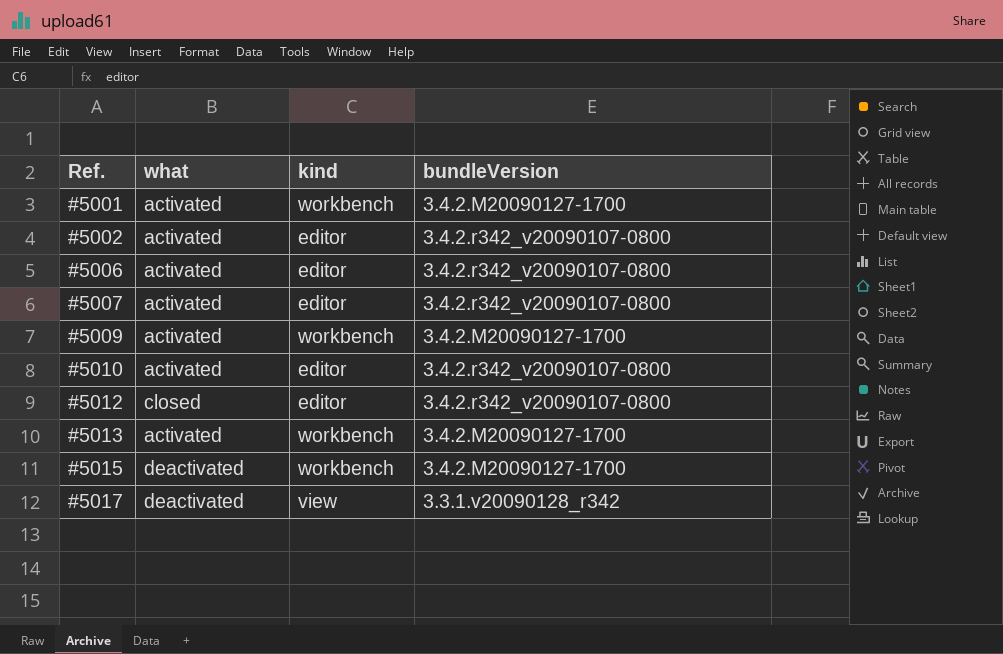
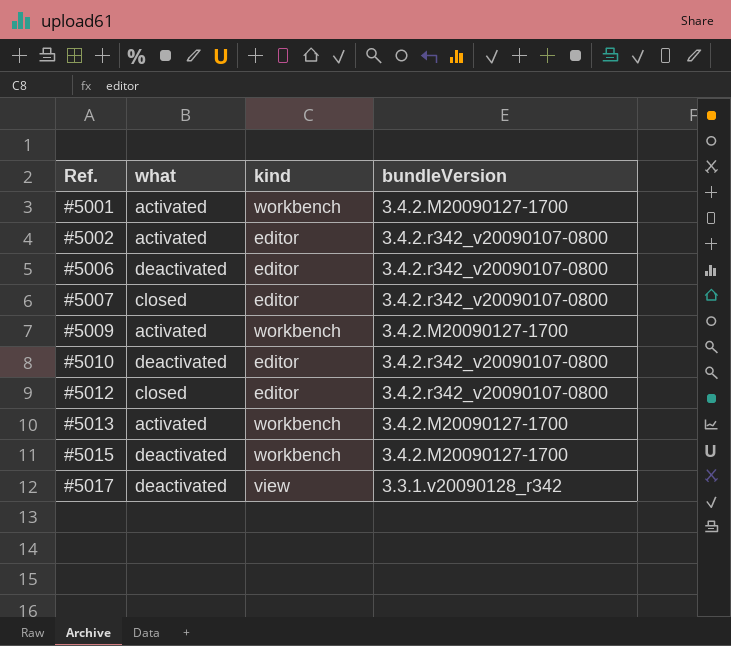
#5006 | what: activated -> deactivated
#5007 | what: activated -> closed
#5010 | what: activated -> deactivated

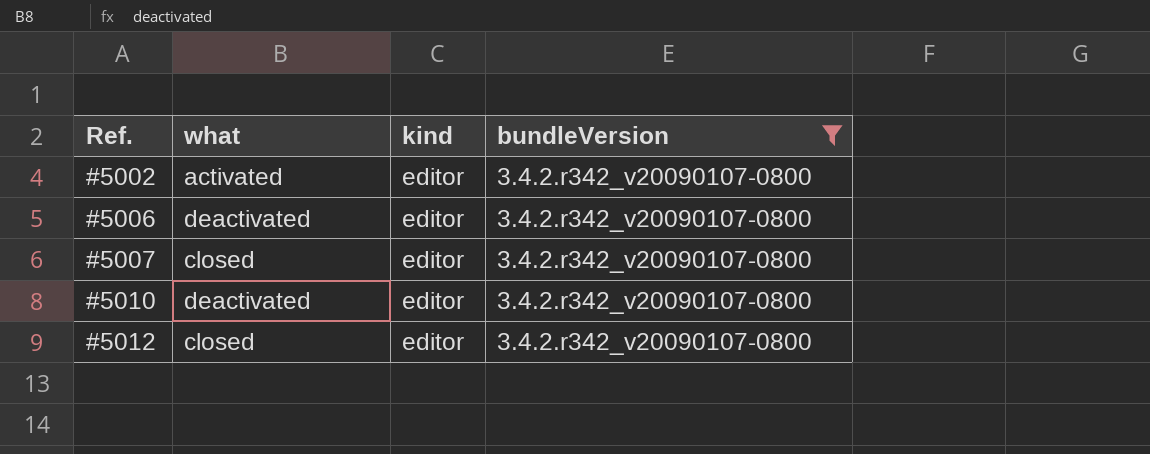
filter: none -> bundleVersion = 3.4.2.r342_v20090107-0800

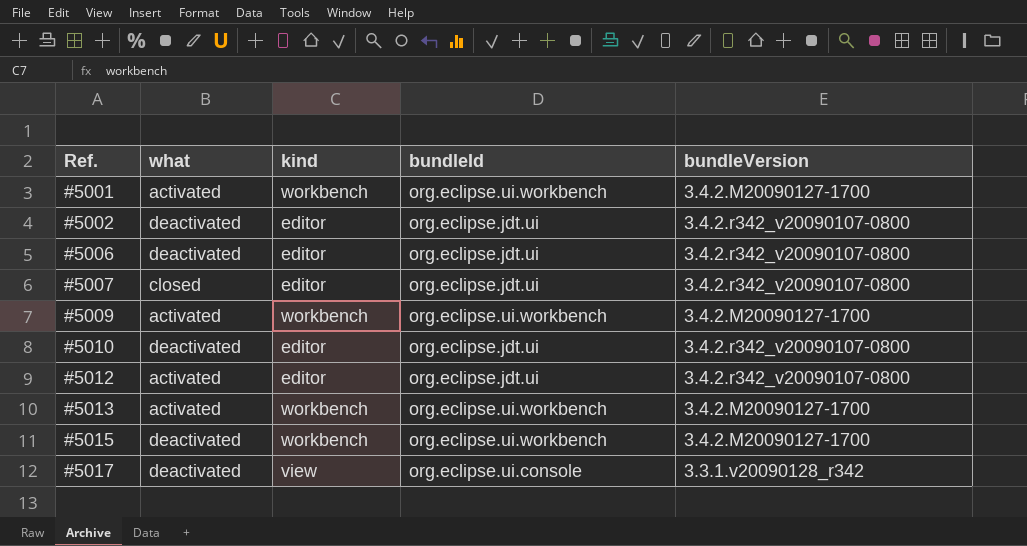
filter: bundleVersion = 3.4.2.r342_v20090107-0800 -> none
column bundleId | position: none -> 4
#5002 | what: activated -> deactivated
#5012 | what: closed -> activated

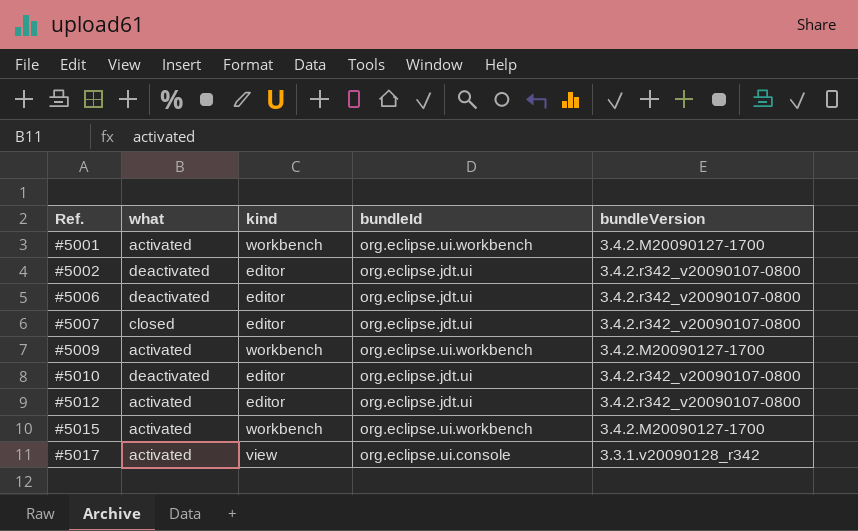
row #5013: activated | workbench | org.eclipse.ui.workbench | 3.4.2.M20090127-1700 -> none
#5015 | what: deactivated -> activated
#5017 | what: deactivated -> activated

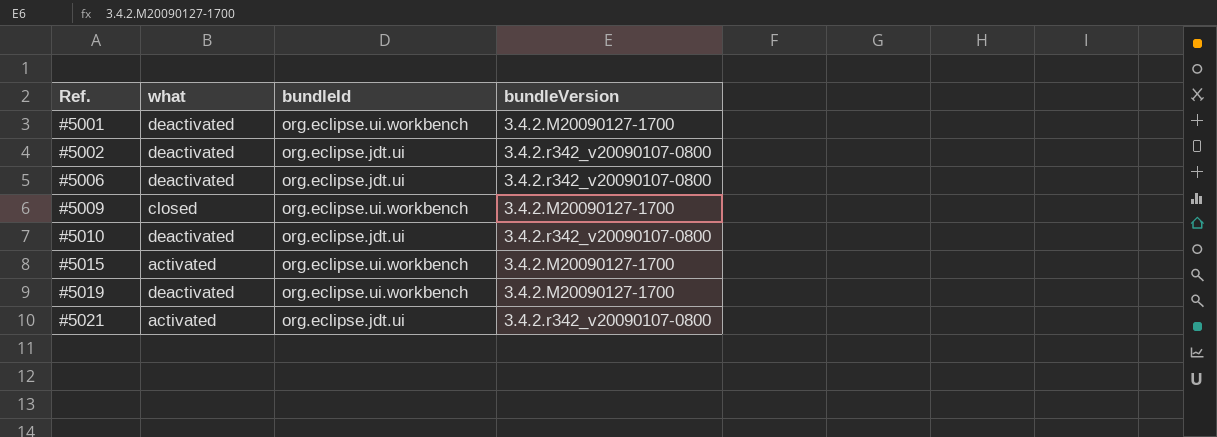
column kind | position: 3 -> none
row #5007: closed | editor | org.eclipse.jdt.ui | 3.4.2.r342_v20090107-0800 -> none
row #5012: activated | editor | org.eclipse.jdt.ui | 3.4.2.r342_v20090107-0800 -> none
row #5017: activated | view | org.eclipse.ui.console | 3.3.1.v20090128_r342 -> none
#5001 | what: activated -> deactivated
#5009 | what: activated -> closed
row #5019: none -> deactivated | org.eclipse.ui.workbench | 3.4.2.M20090127-1700
row #5021: none -> activated | org.eclipse.jdt.ui | 3.4.2.r342_v20090107-0800

